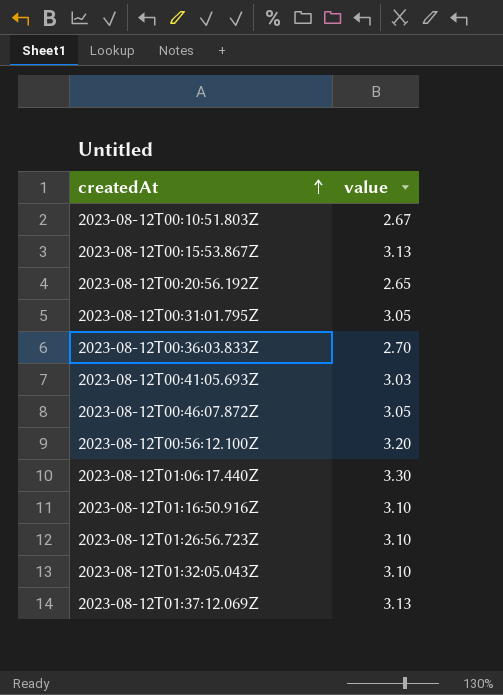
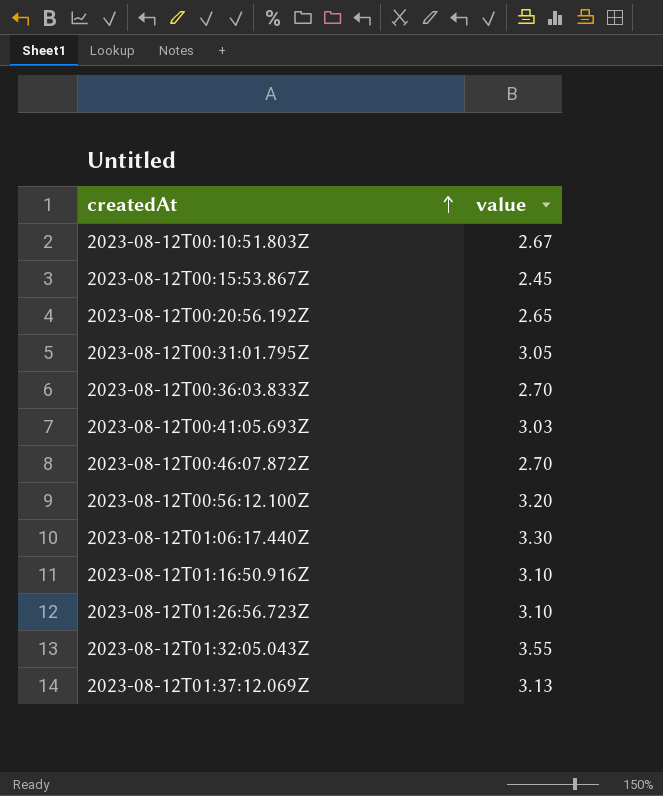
2023-08-12T00:15:53.867Z | value: 3.13 -> 2.45
2023-08-12T00:46:07.872Z | value: 3.05 -> 2.70
2023-08-12T01:32:05.043Z | value: 3.10 -> 3.55

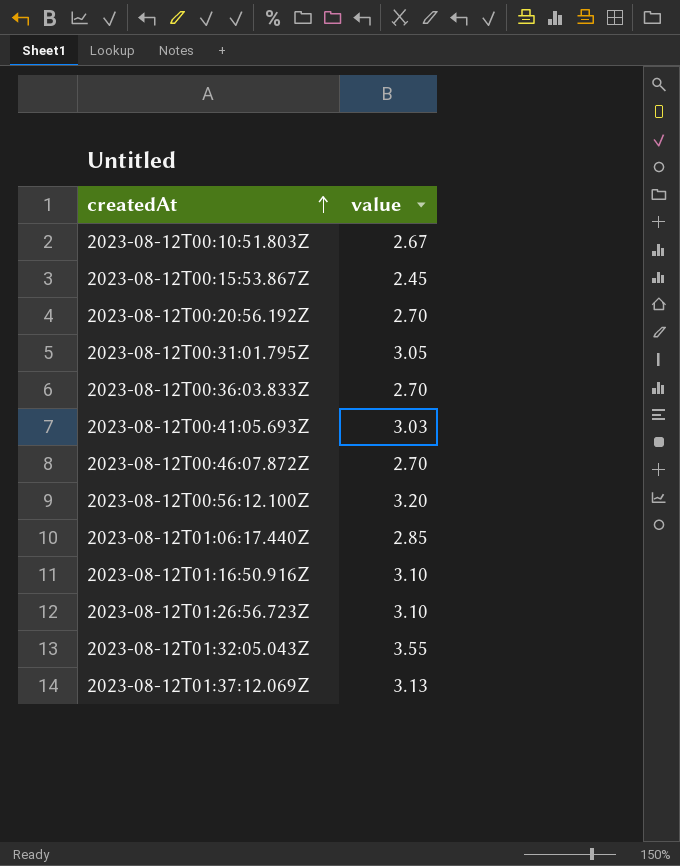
2023-08-12T00:20:56.192Z | value: 2.65 -> 2.70
2023-08-12T01:06:17.440Z | value: 3.30 -> 2.85

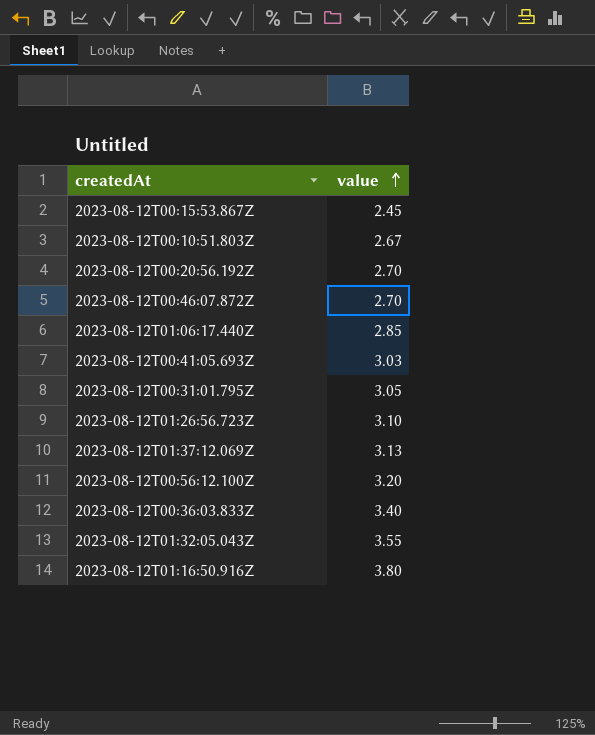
row order: createdAt ascending -> value ascending
2023-08-12T00:36:03.833Z | value: 2.70 -> 3.40
2023-08-12T01:16:50.916Z | value: 3.10 -> 3.80

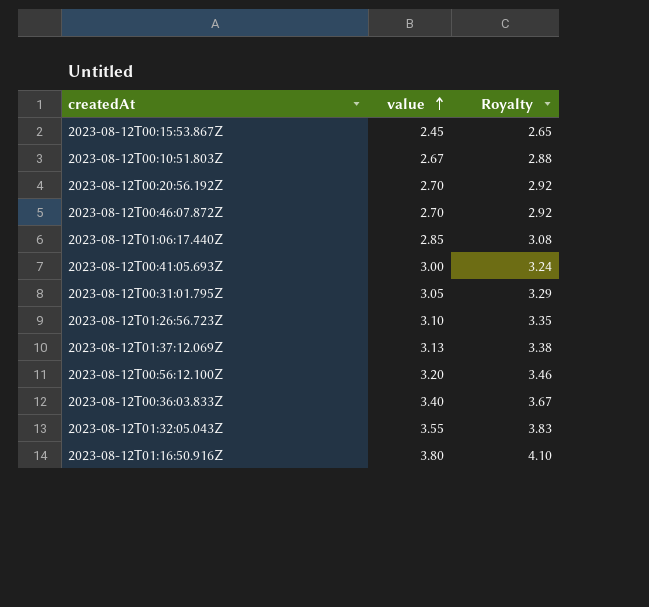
column Royalty | formula: none -> [value] * 1.08
2023-08-12T00:41:05.693Z | value: 3.03 -> 3.00

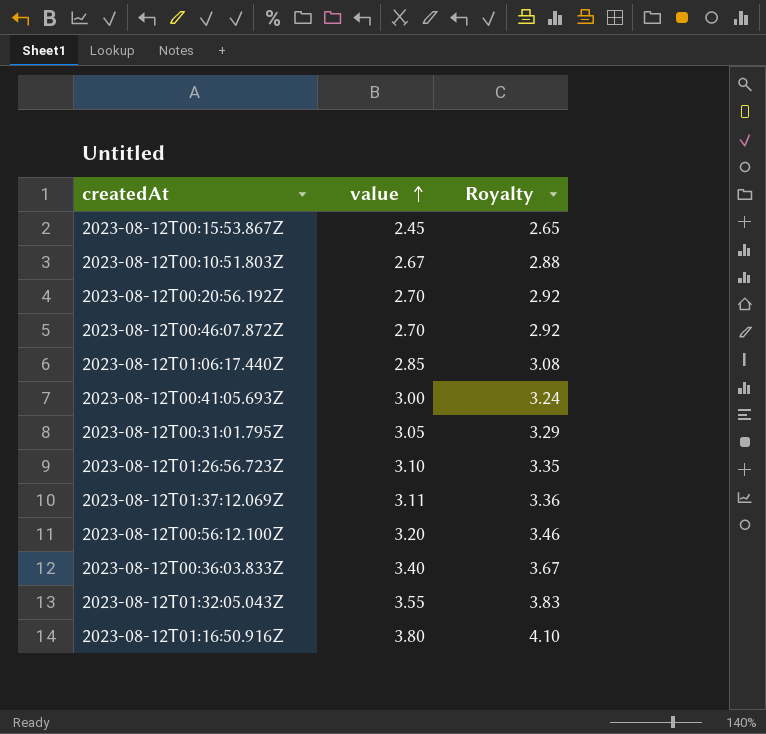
2023-08-12T01:37:12.069Z | value: 3.13 -> 3.11
2023-08-12T01:37:12.069Z | Royalty: 3.38 -> 3.36

